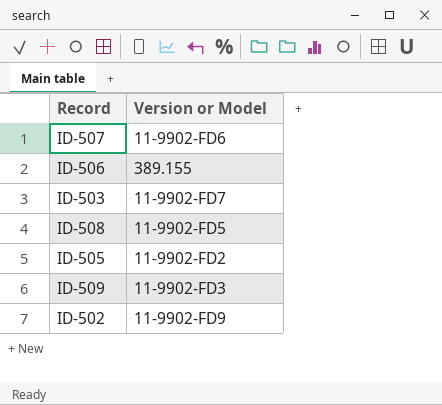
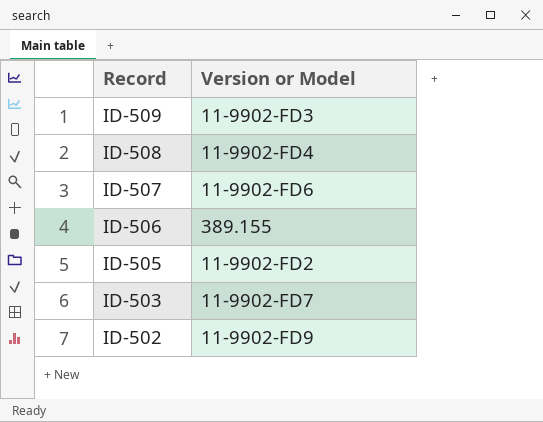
row order: none -> Record descending
ID-508 | Version or Model: 11-9902-FD5 -> 11-9902-FD4

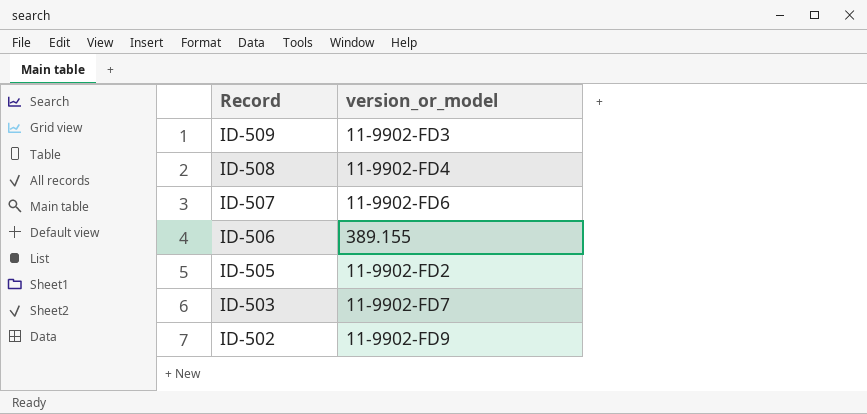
column name: Version or Model -> version_or_model

